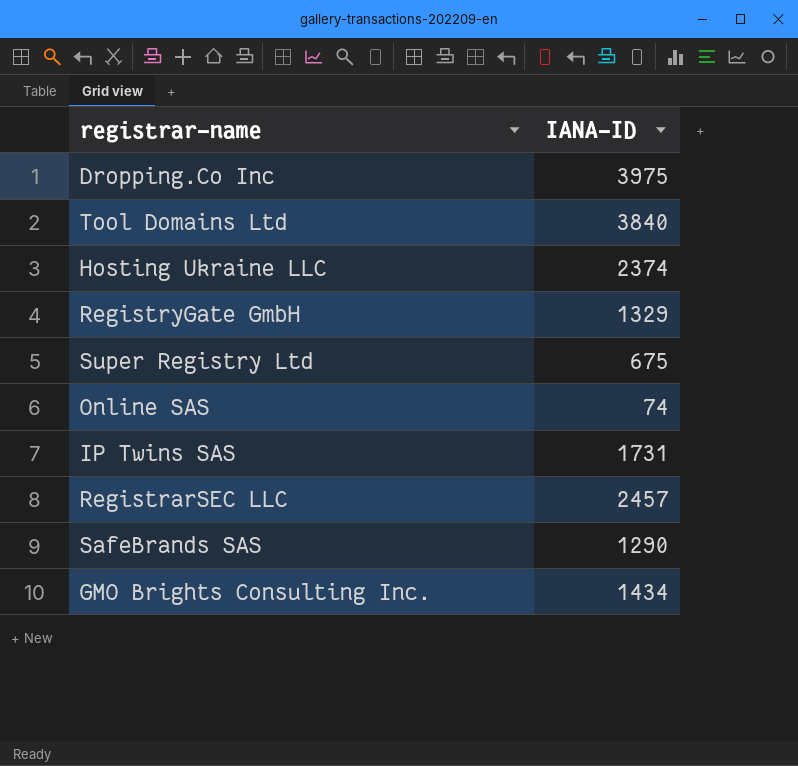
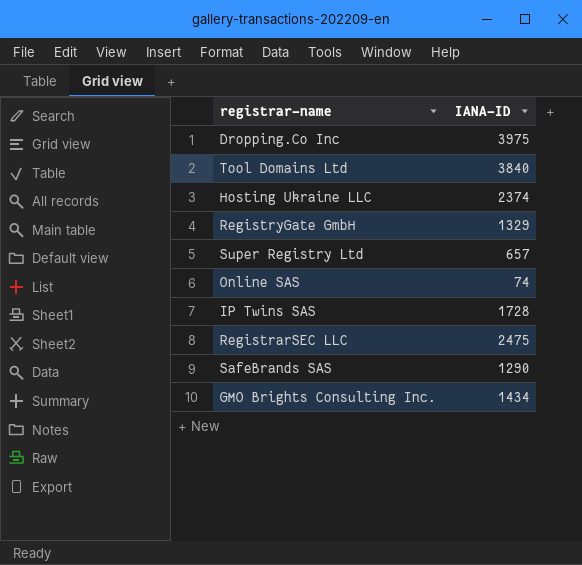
Super Registry Ltd | IANA-ID: 675 -> 657
IP Twins SAS | IANA-ID: 1731 -> 1728
RegistrarSEC LLC | IANA-ID: 2457 -> 2475

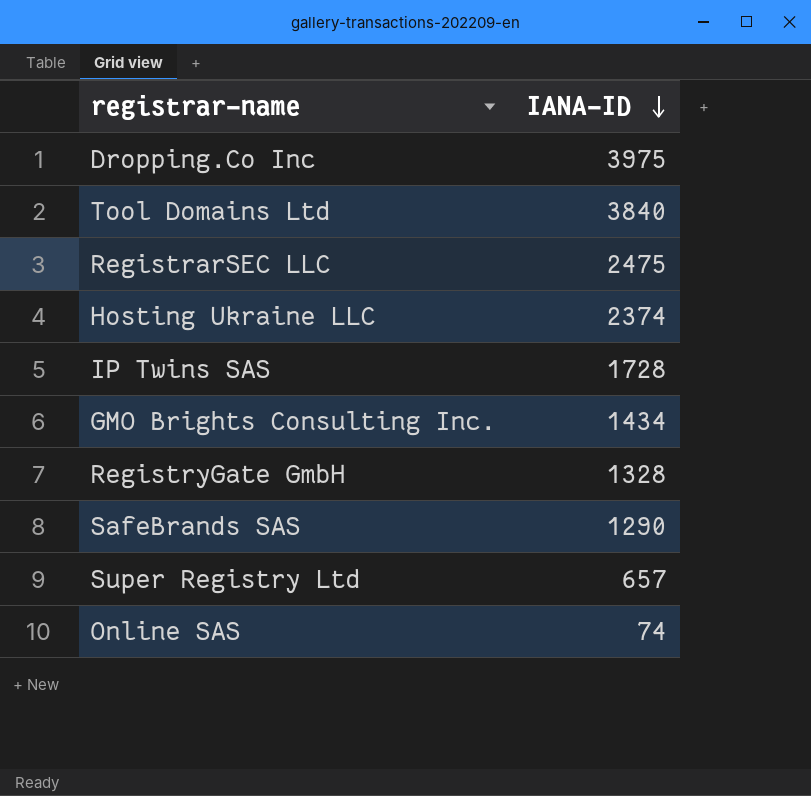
row order: none -> IANA-ID descending
RegistryGate GmbH | IANA-ID: 1329 -> 1328

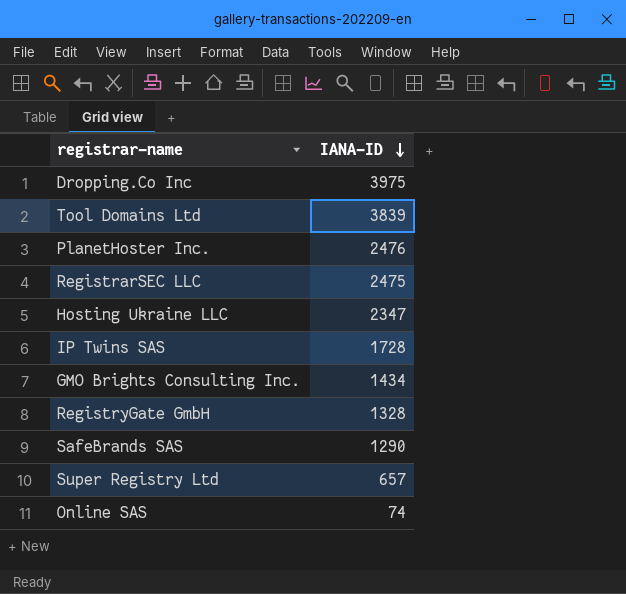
Tool Domains Ltd | IANA-ID: 3840 -> 3839
row PlanetHoster Inc.: none -> 2476
Hosting Ukraine LLC | IANA-ID: 2374 -> 2347

